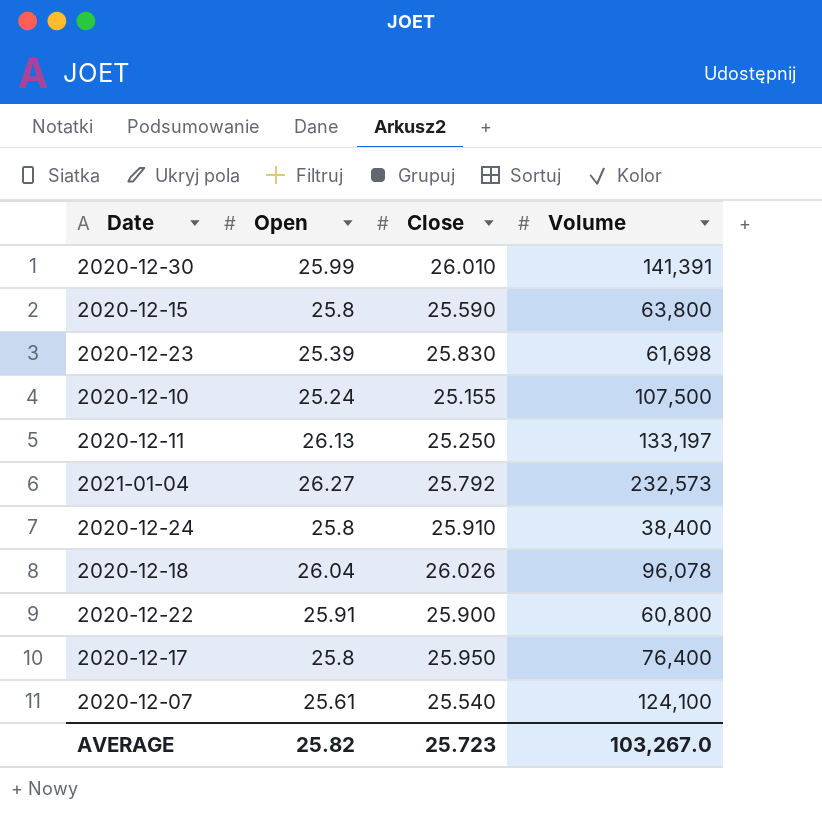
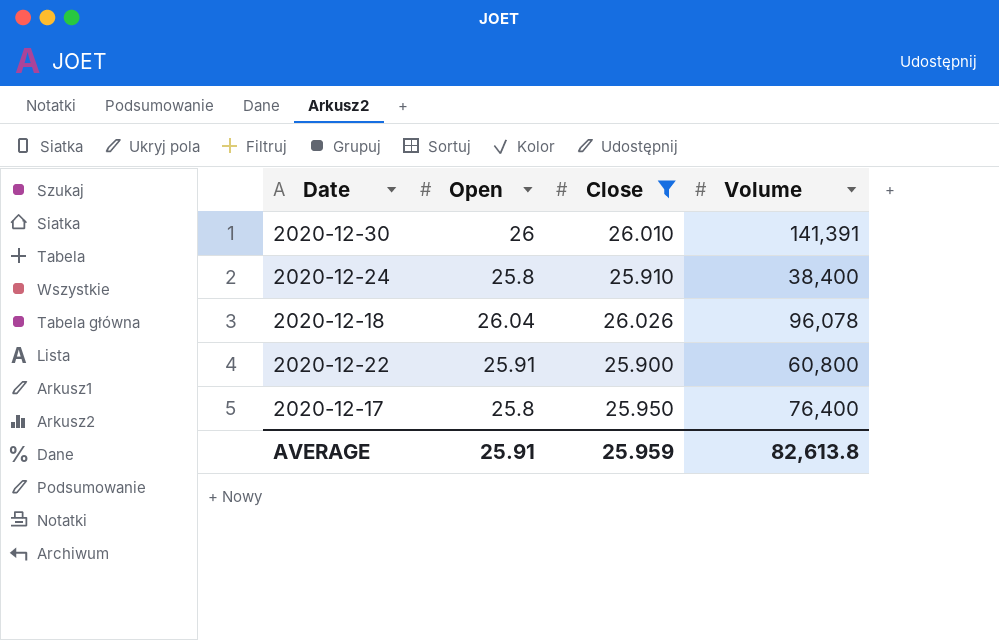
filter: none -> Close >= 25.900
2020-12-30 | Open: 25.99 -> 26
AVERAGE | Open: 25.82 -> 25.91
AVERAGE | Close: 25.723 -> 25.959
AVERAGE | Volume: 103,267.0 -> 82,613.8

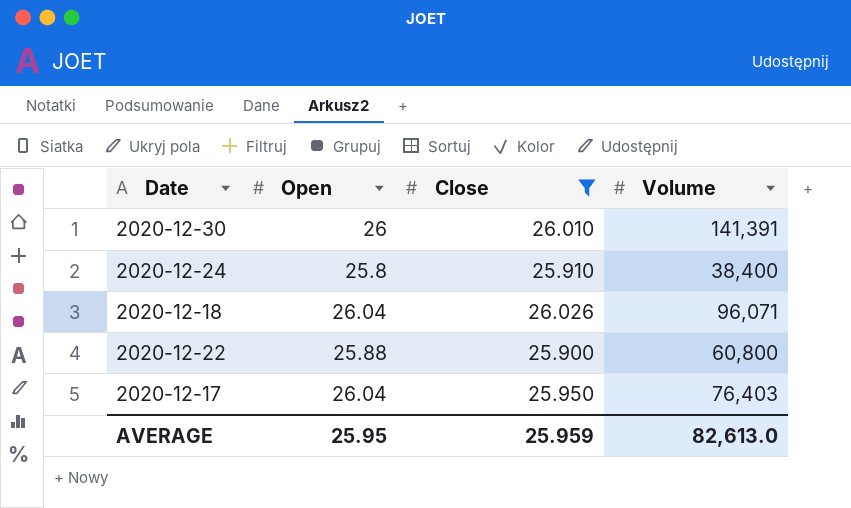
2020-12-18 | Volume: 96,078 -> 96,071
2020-12-22 | Open: 25.91 -> 25.88
2020-12-17 | Open: 25.8 -> 26.04
2020-12-17 | Volume: 76,400 -> 76,403
AVERAGE | Open: 25.91 -> 25.95
AVERAGE | Volume: 82,613.8 -> 82,613.0

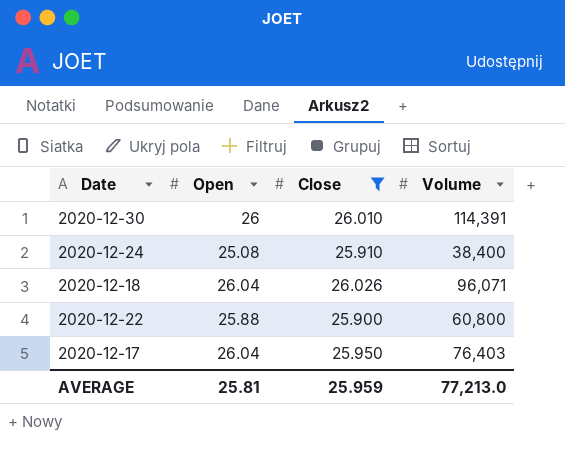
2020-12-30 | Volume: 141,391 -> 114,391
2020-12-24 | Open: 25.8 -> 25.08
AVERAGE | Open: 25.95 -> 25.81
AVERAGE | Volume: 82,613.0 -> 77,213.0

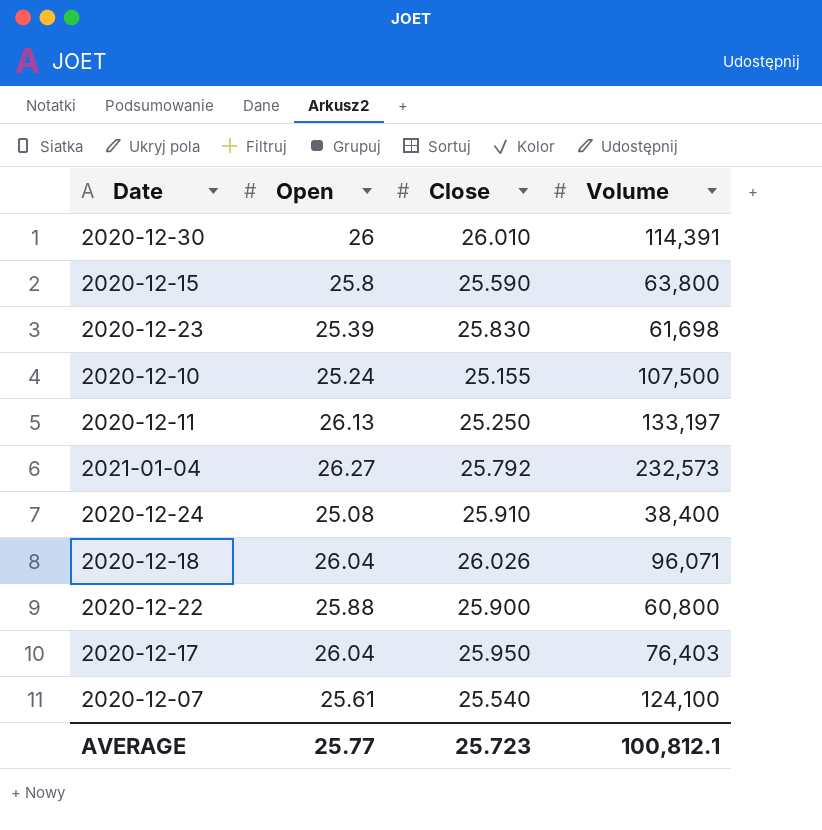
filter: Close >= 25.900 -> none
AVERAGE | Open: 25.81 -> 25.77
AVERAGE | Close: 25.959 -> 25.723
AVERAGE | Volume: 77,213.0 -> 100,812.1

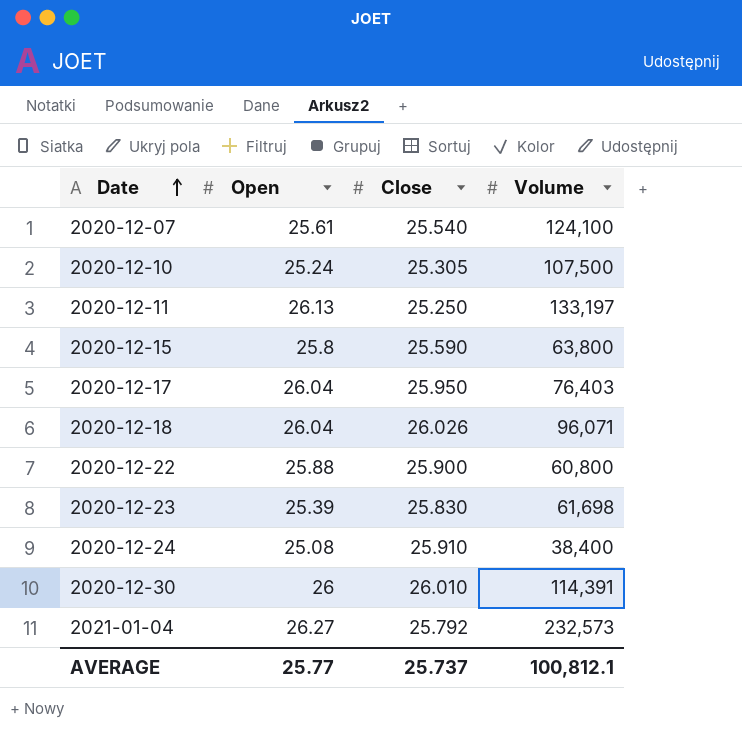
row order: none -> Date ascending
2020-12-10 | Close: 25.155 -> 25.305
AVERAGE | Close: 25.723 -> 25.737

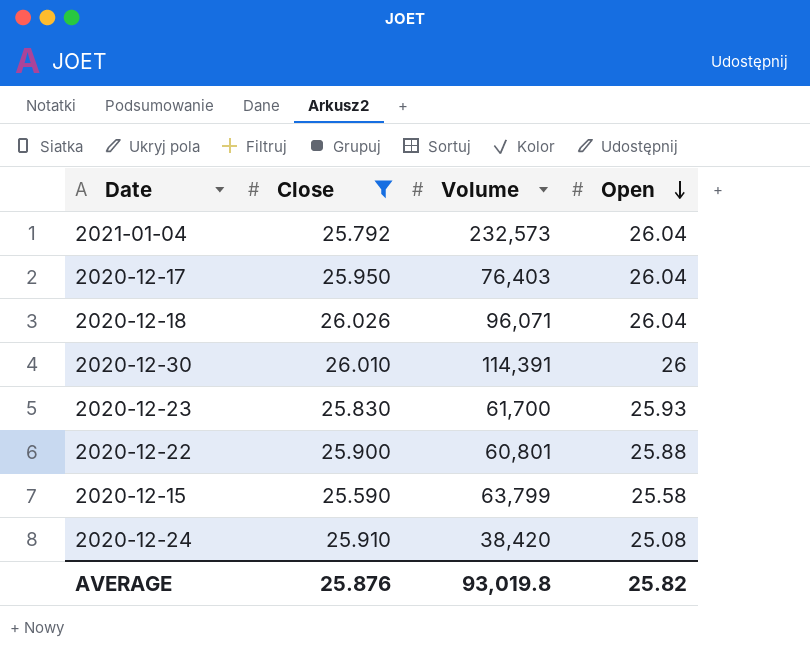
filter: none -> Close >= 25.590
row order: Date ascending -> Open descending
column Open | position: 2 -> 4
2021-01-04 | Open: 26.27 -> 26.04
2020-12-23 | Volume: 61,698 -> 61,700
2020-12-23 | Open: 25.39 -> 25.93
2020-12-22 | Volume: 60,800 -> 60,801
2020-12-15 | Volume: 63,800 -> 63,799
2020-12-15 | Open: 25.8 -> 25.58
2020-12-24 | Volume: 38,400 -> 38,420
AVERAGE | Close: 25.737 -> 25.876
AVERAGE | Volume: 100,812.1 -> 93,019.8
AVERAGE | Open: 25.77 -> 25.82

